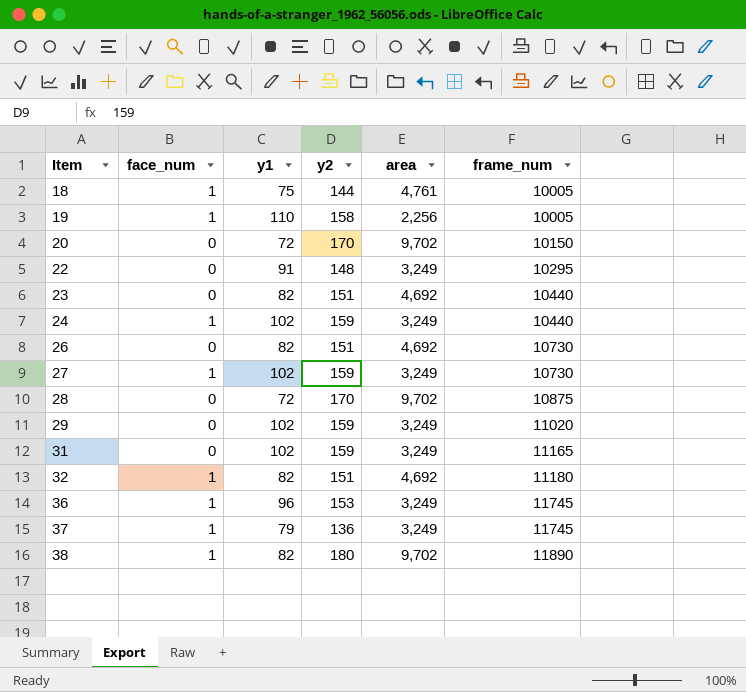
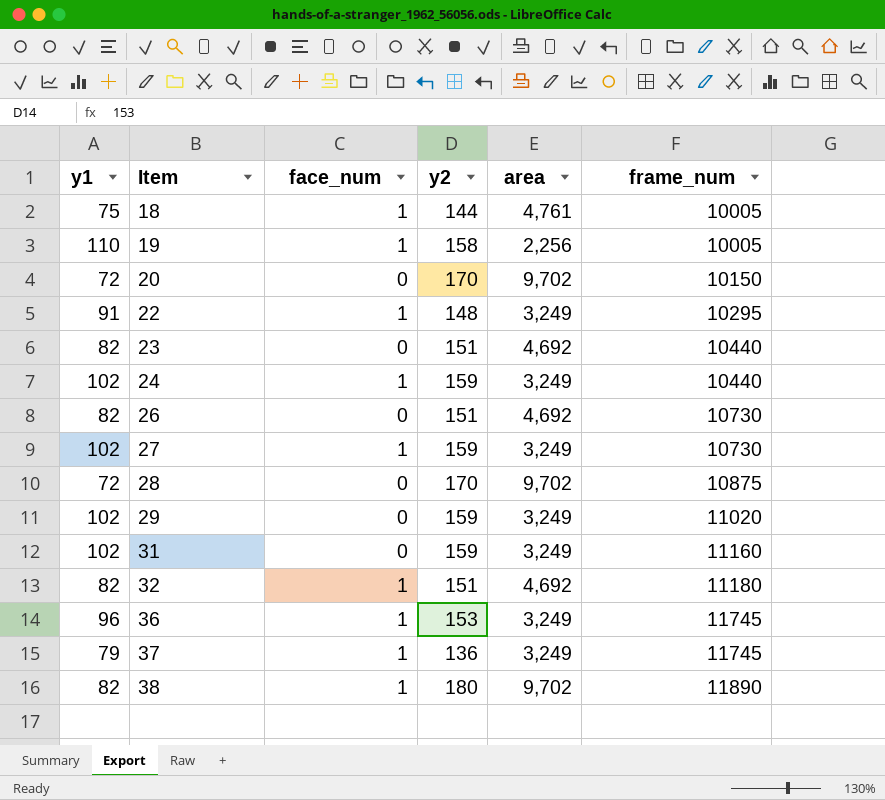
column y1 | position: 3 -> 1
22 | face_num: 0 -> 1
31 | frame_num: 11165 -> 11160

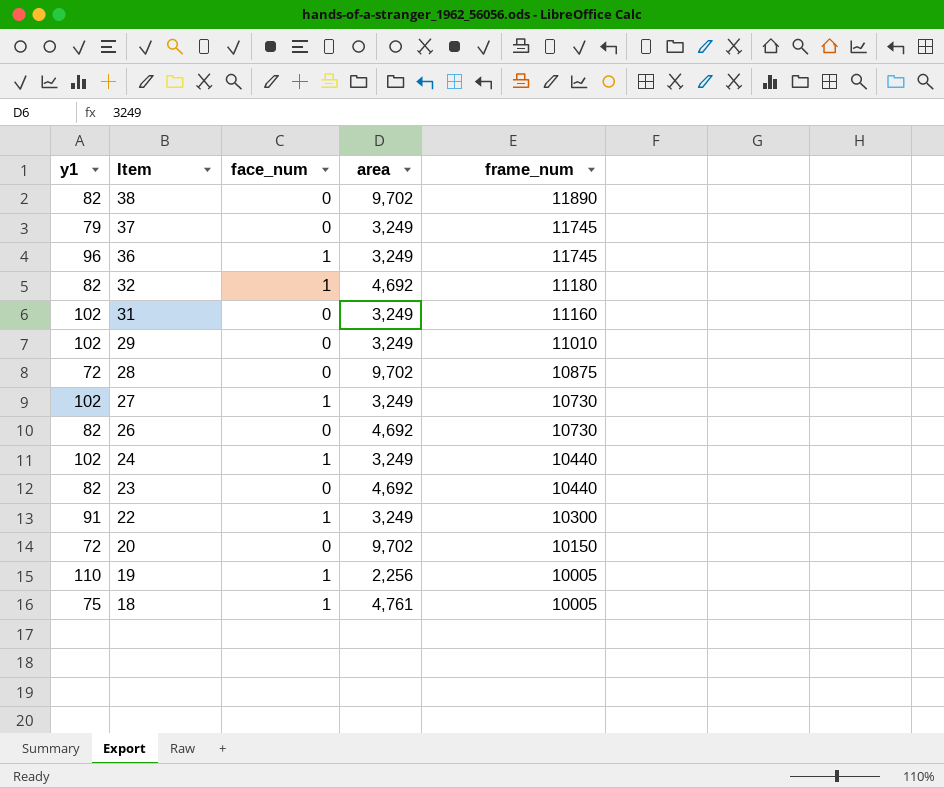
row order: Item ascending -> Item descending
column y2 | position: 4 -> none
38 | face_num: 1 -> 0
37 | face_num: 1 -> 0
29 | frame_num: 11020 -> 11010
22 | frame_num: 10295 -> 10300

